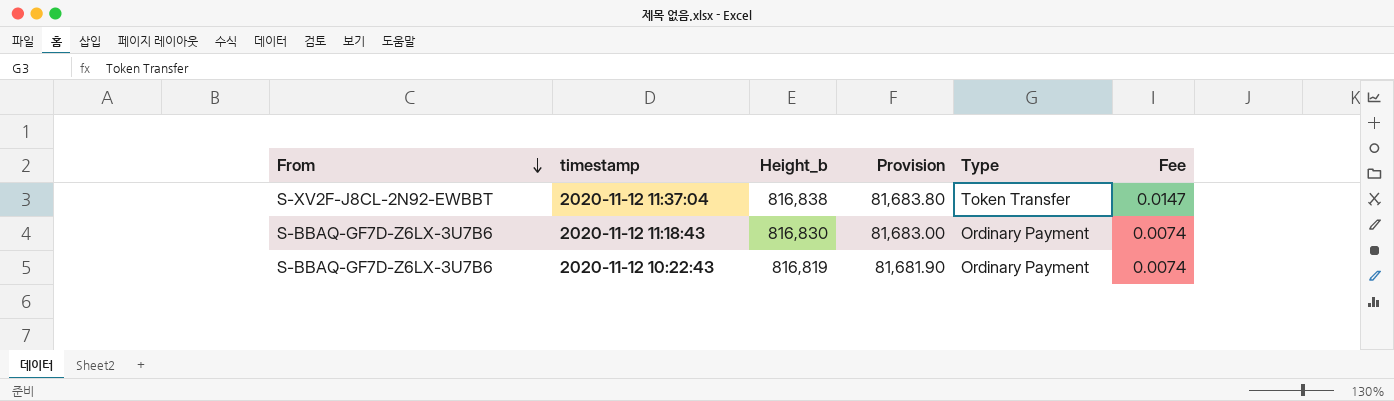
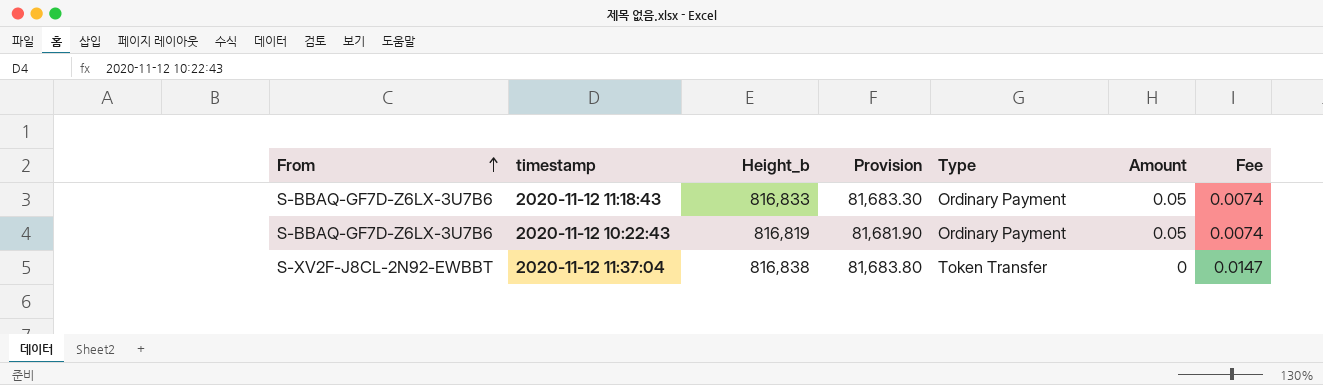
row order: From descending -> From ascending
column Amount | position: none -> 6
2020-11-12 11:18:43 | Height_b: 816,830 -> 816,833
2020-11-12 11:18:43 | Provision: 81,683.00 -> 81,683.30

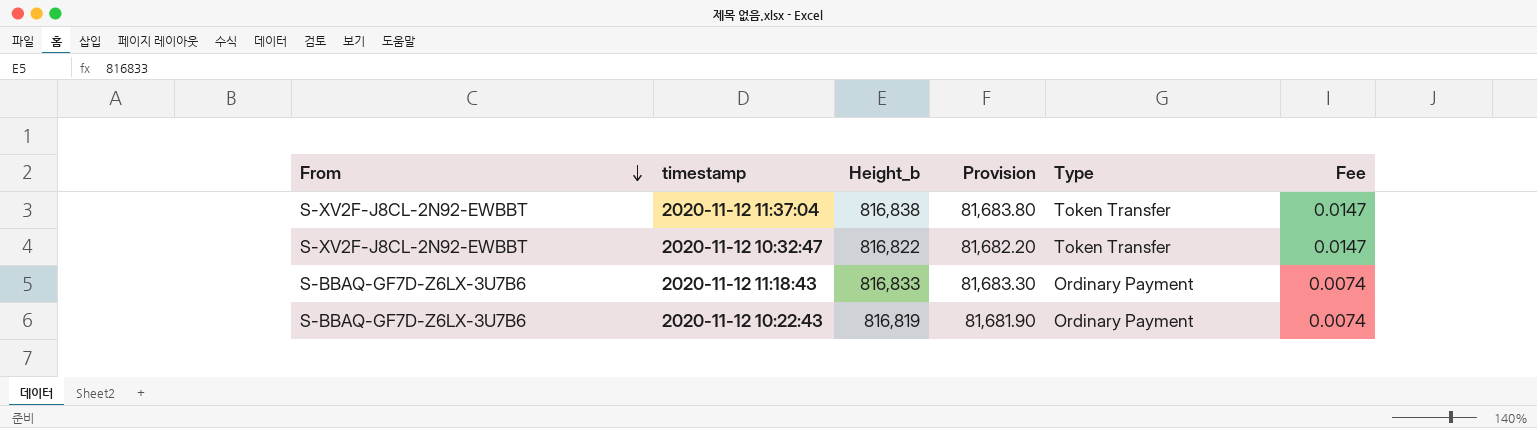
row order: From ascending -> From descending
column Amount | position: 6 -> none
row 2020-11-12 10:32:47: none -> S-XV2F-J8CL-2N92-EWBBT | 816,822 | 81,682.20 | Token Transfer | 0.0147

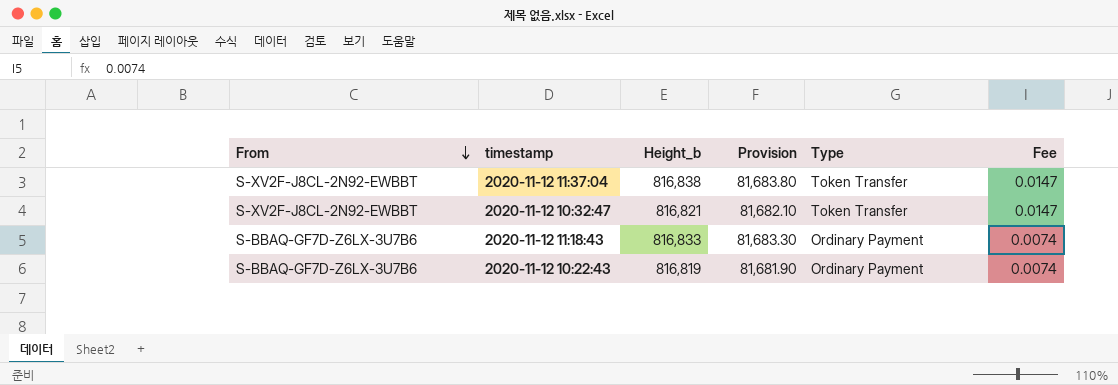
2020-11-12 10:32:47 | Height_b: 816,822 -> 816,821
2020-11-12 10:32:47 | Provision: 81,682.20 -> 81,682.10

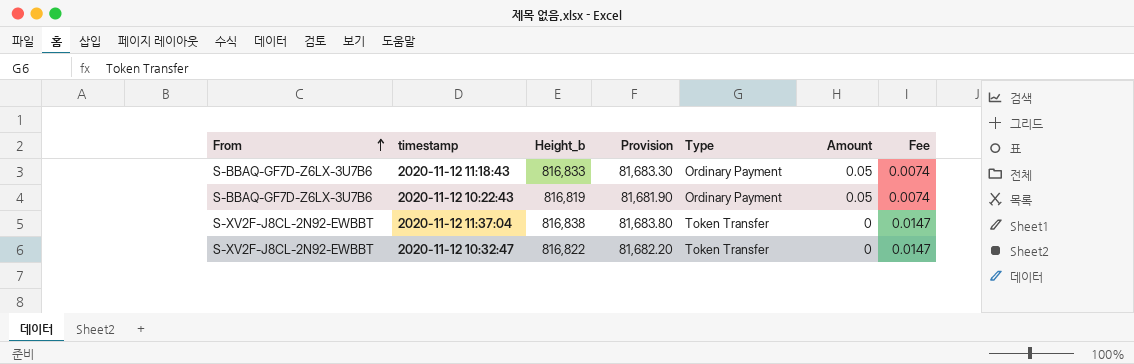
row order: From descending -> From ascending
column Amount | position: none -> 6
2020-11-12 10:32:47 | Height_b: 816,821 -> 816,822
2020-11-12 10:32:47 | Provision: 81,682.10 -> 81,682.20

